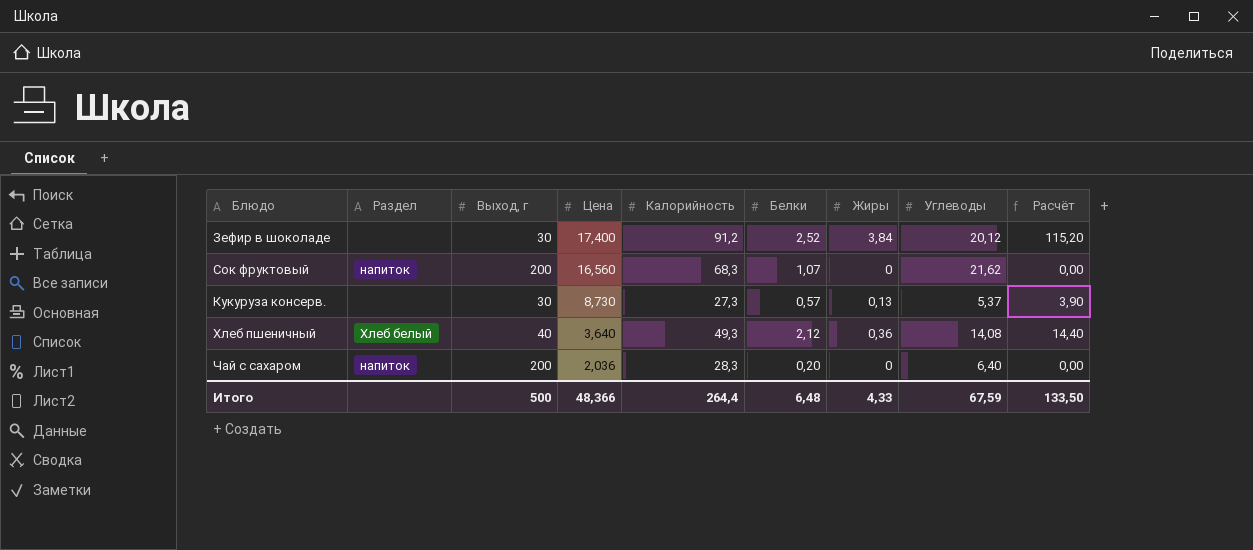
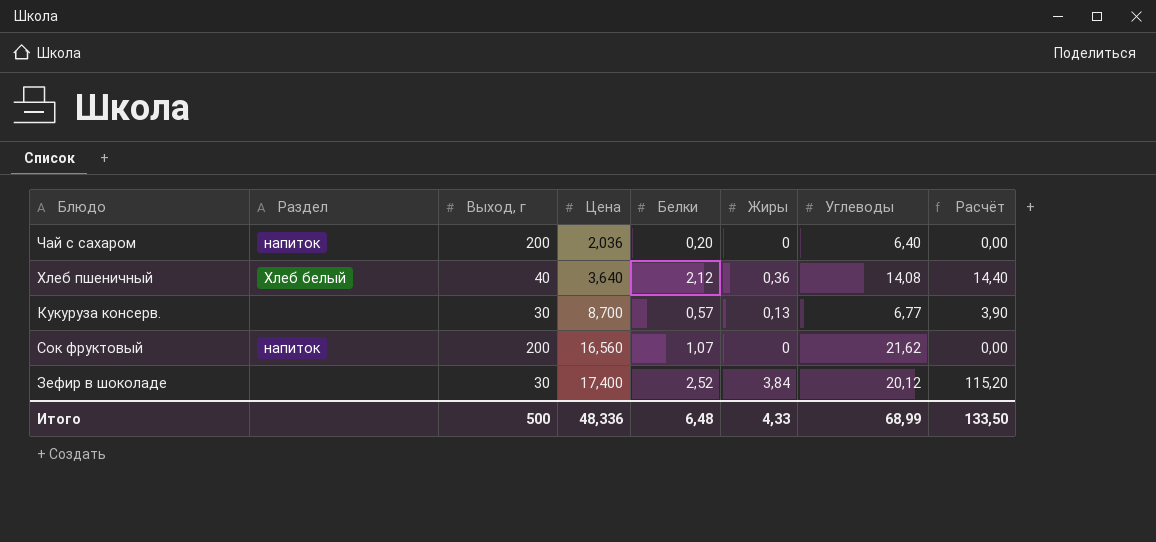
row order: Цена descending -> Цена ascending
column Калорийность | position: 5 -> none
Кукуруза консерв. | Цена: 8,730 -> 8,700
Кукуруза консерв. | Углеводы: 5,37 -> 6,77
Итого | Цена: 48,366 -> 48,336
Итого | Углеводы: 67,59 -> 68,99

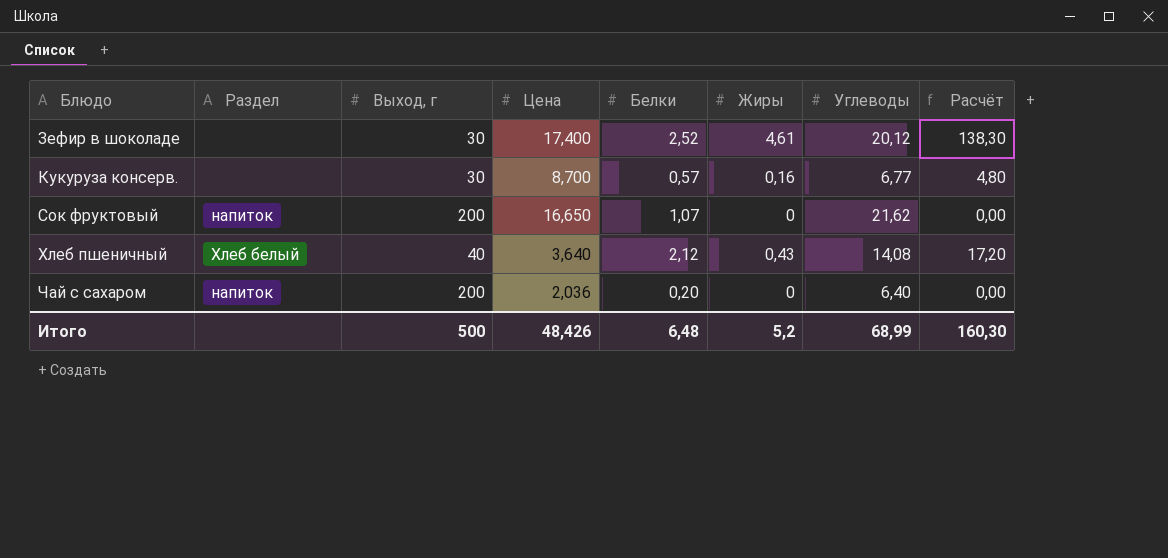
row order: Цена ascending -> Блюдо ascending
Зефир в шоколаде | Жиры: 3,84 -> 4,61
Зефир в шоколаде | Расчёт: 115,20 -> 138,30
Кукуруза консерв. | Жиры: 0,13 -> 0,16
Кукуруза консерв. | Расчёт: 3,90 -> 4,80
Сок фруктовый | Цена: 16,560 -> 16,650
Хлеб пшеничный | Жиры: 0,36 -> 0,43
Хлеб пшеничный | Расчёт: 14,40 -> 17,20
Итого | Цена: 48,336 -> 48,426
Итого | Жиры: 4,33 -> 5,2
Итого | Расчёт: 133,50 -> 160,30

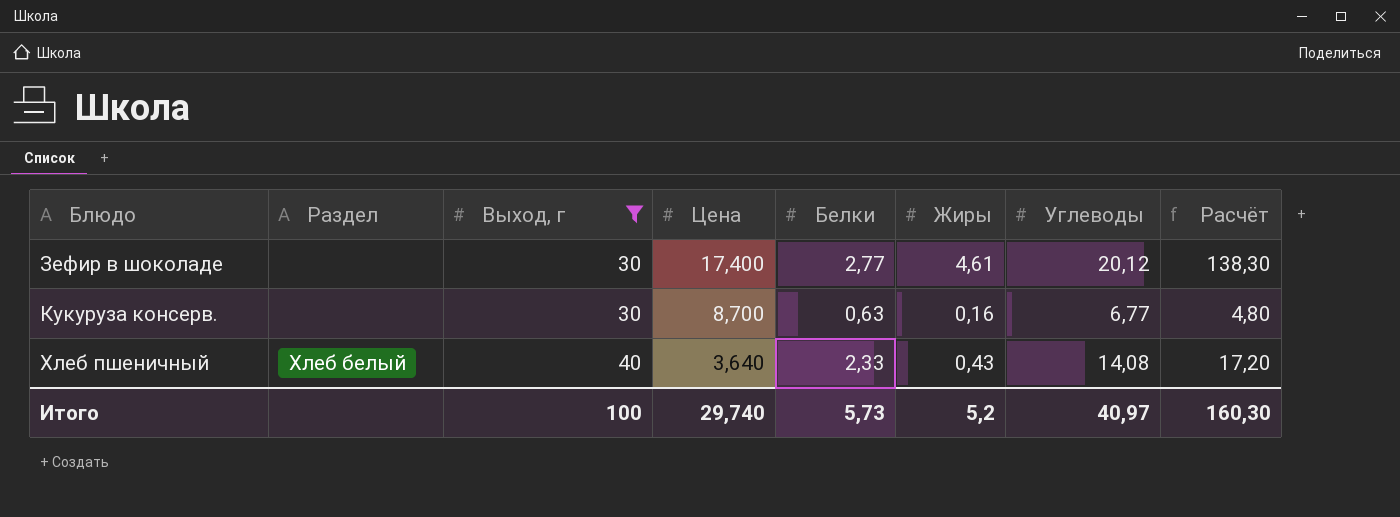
filter: none -> Выход, г != 200
Зефир в шоколаде | Белки: 2,52 -> 2,77
Кукуруза консерв. | Белки: 0,57 -> 0,63
Хлеб пшеничный | Белки: 2,12 -> 2,33
Итого | Выход, г: 500 -> 100
Итого | Цена: 48,426 -> 29,740
Итого | Белки: 6,48 -> 5,73
Итого | Углеводы: 68,99 -> 40,97

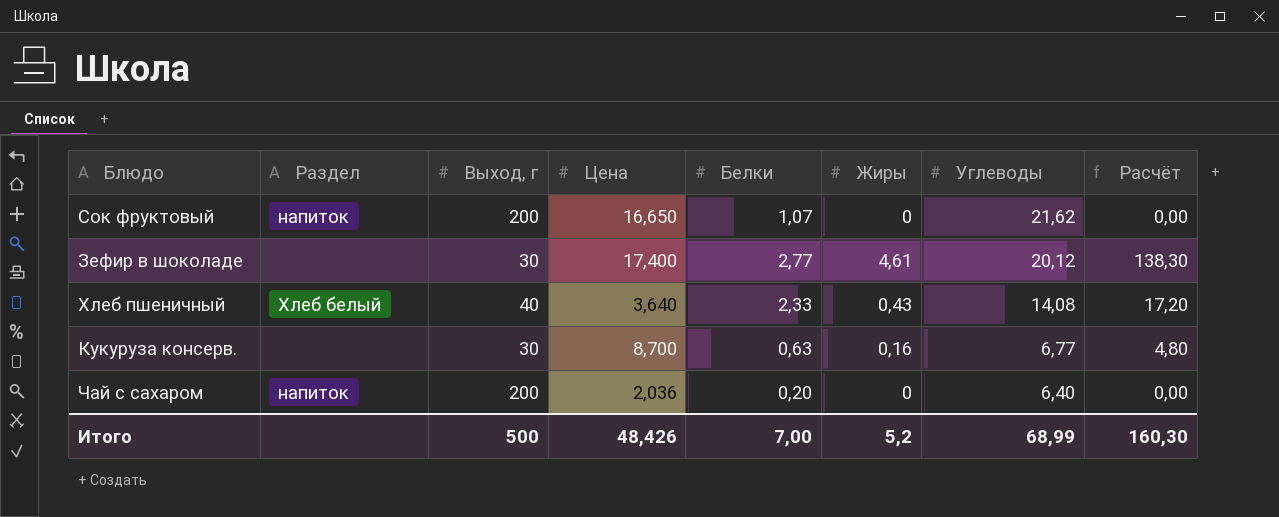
filter: Выход, г != 200 -> none
row order: Блюдо ascending -> Углеводы descending
Итого | Выход, г: 100 -> 500
Итого | Цена: 29,740 -> 48,426
Итого | Белки: 5,73 -> 7,00
Итого | Углеводы: 40,97 -> 68,99

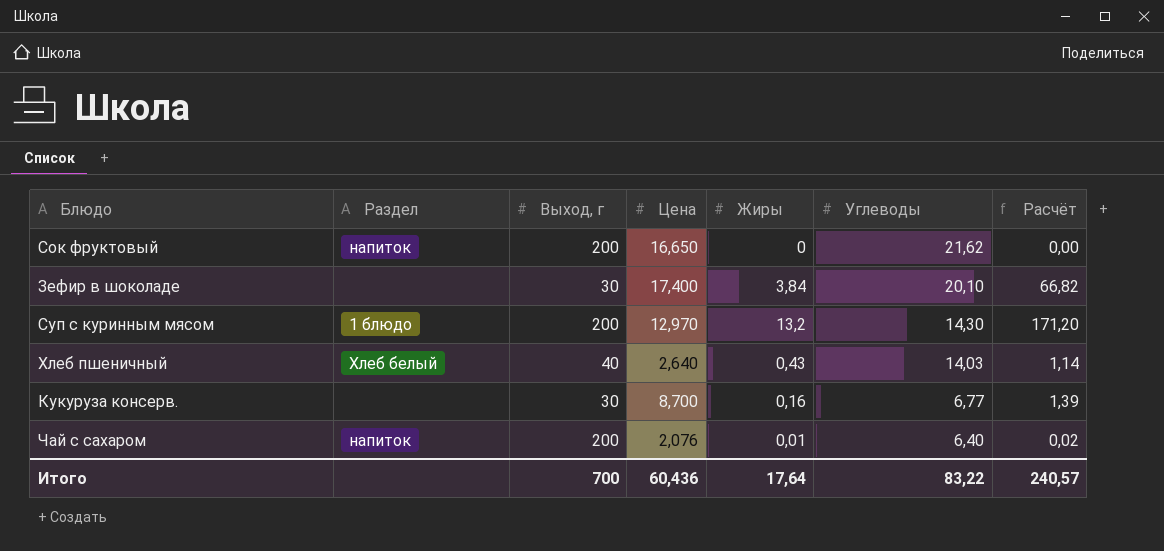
column Белки | position: 5 -> none
column Расчёт | formula: [Выход, г] * [Жиры] -> [Цена] * [Жиры]
Зефир в шоколаде | Жиры: 4,61 -> 3,84
Зефир в шоколаде | Углеводы: 20,12 -> 20,10
row Суп с куринным мясом: none -> 1 блюдо | 200 | 12,970 | 13,2 | 14,30 | 171,20
Хлеб пшеничный | Цена: 3,640 -> 2,640
Хлеб пшеничный | Углеводы: 14,08 -> 14,03
Чай с сахаром | Цена: 2,036 -> 2,076
Чай с сахаром | Жиры: 0 -> 0,01
Итого | Выход, г: 500 -> 700
Итого | Цена: 48,426 -> 60,436
Итого | Жиры: 5,2 -> 17,64
Итого | Углеводы: 68,99 -> 83,22
Итого | Расчёт: 160,30 -> 240,57

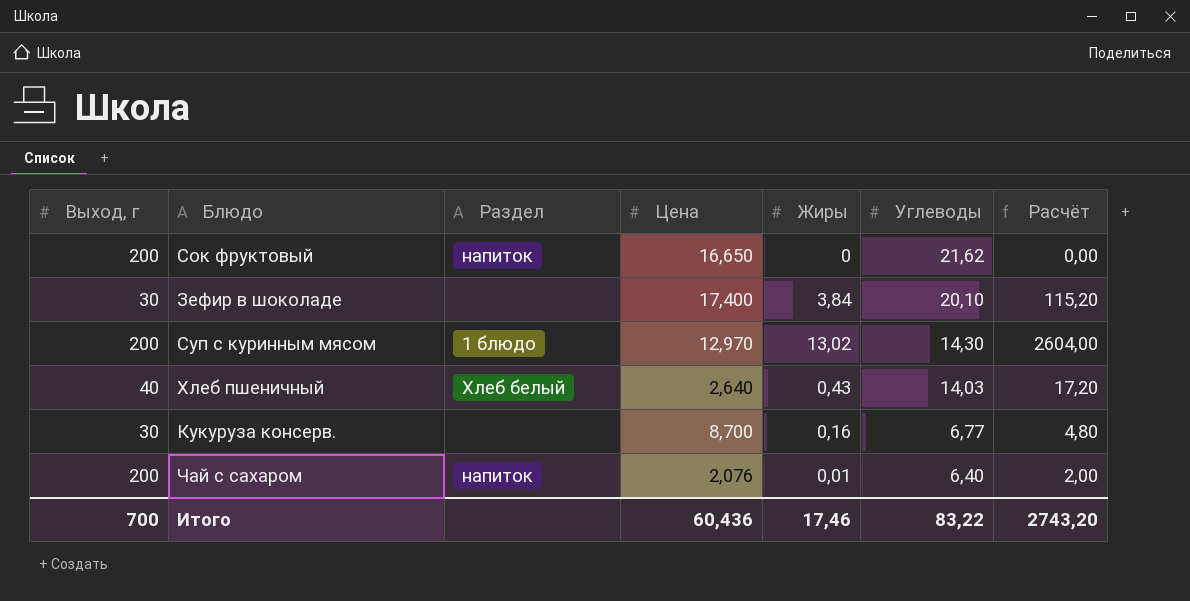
column Выход, г | position: 3 -> 1
column Расчёт | formula: [Цена] * [Жиры] -> [Выход, г] * [Жиры]
Суп с куринным мясом | Жиры: 13,2 -> 13,02
Итого | Жиры: 17,64 -> 17,46
Итого | Расчёт: 240,57 -> 2743,20

